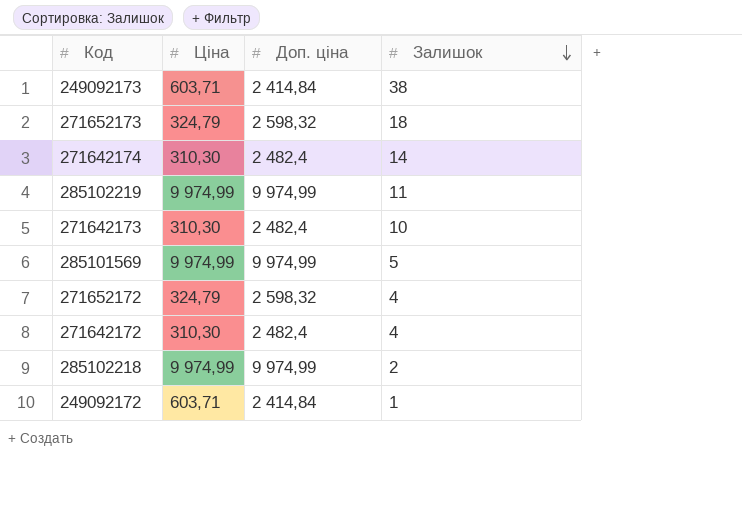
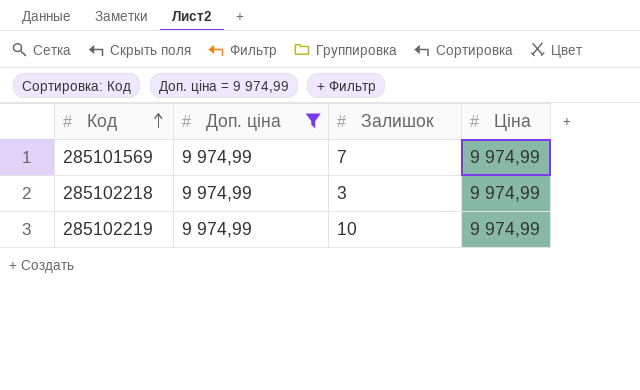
filter: none -> Доп. ціна = 9 974,99
row order: Залишок descending -> Код ascending
column Ціна | position: 2 -> 4
285101569 | Залишок: 5 -> 7
285102218 | Залишок: 2 -> 3
285102219 | Залишок: 11 -> 10

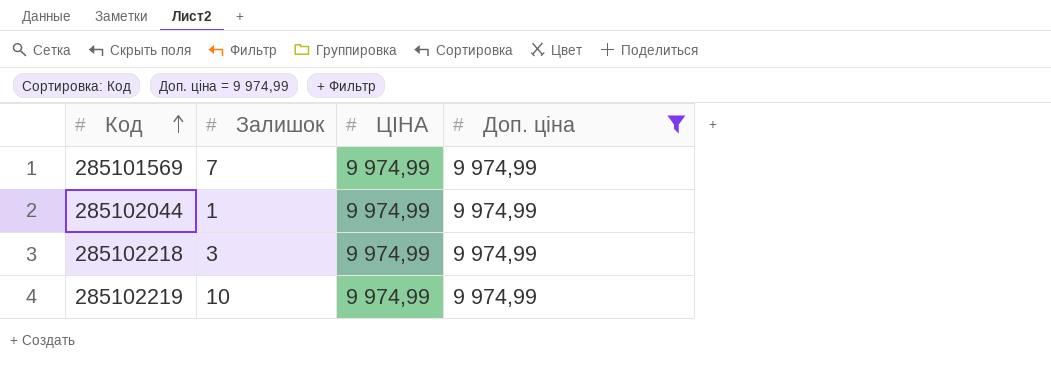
column name: Ціна -> ЦІНА
column Доп. ціна | position: 2 -> 4
row 285102044: none -> 1 | 9 974,99 | 9 974,99

